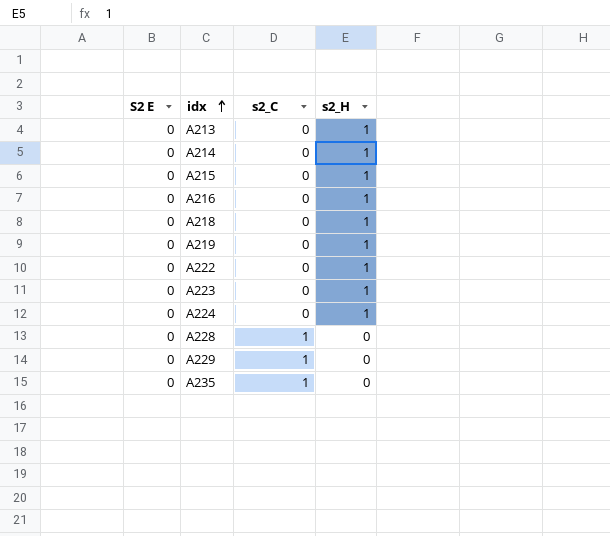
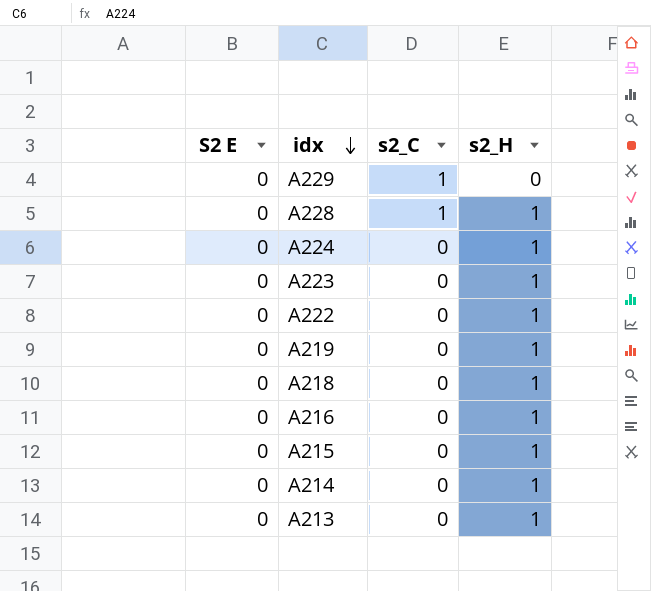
row order: idx ascending -> idx descending
row A235: 0 | 1 | 0 -> none
A228 | s2_H: 0 -> 1

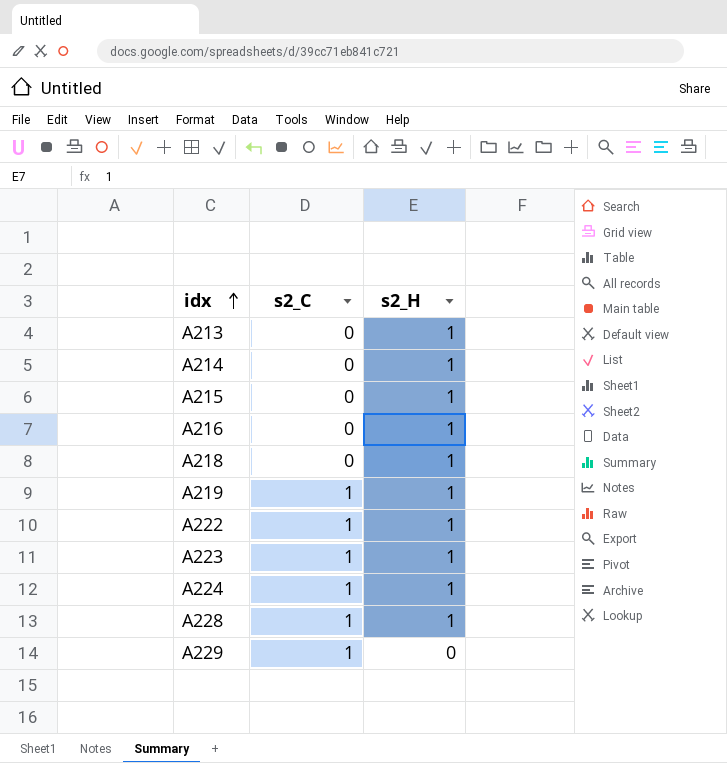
row order: idx descending -> idx ascending
column S2 E | position: 1 -> none
A219 | s2_C: 0 -> 1
A222 | s2_C: 0 -> 1
A223 | s2_C: 0 -> 1
A224 | s2_C: 0 -> 1

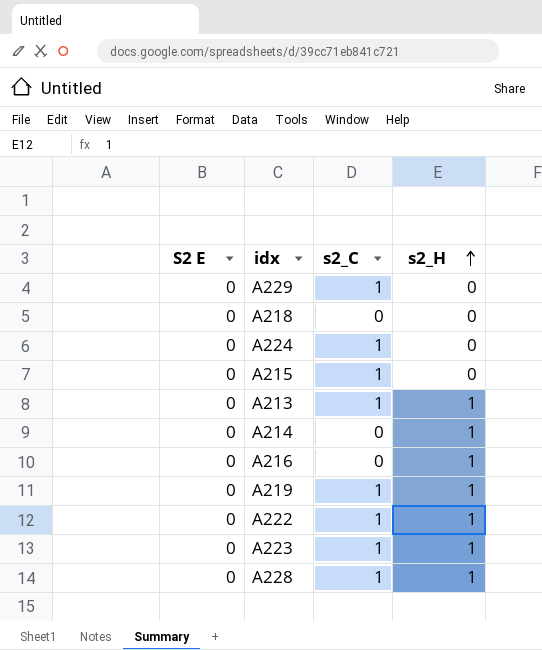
row order: idx ascending -> s2_H ascending
column S2 E | position: none -> 1
A218 | s2_H: 1 -> 0
A224 | s2_H: 1 -> 0
A215 | s2_C: 0 -> 1
A215 | s2_H: 1 -> 0
A213 | s2_C: 0 -> 1

